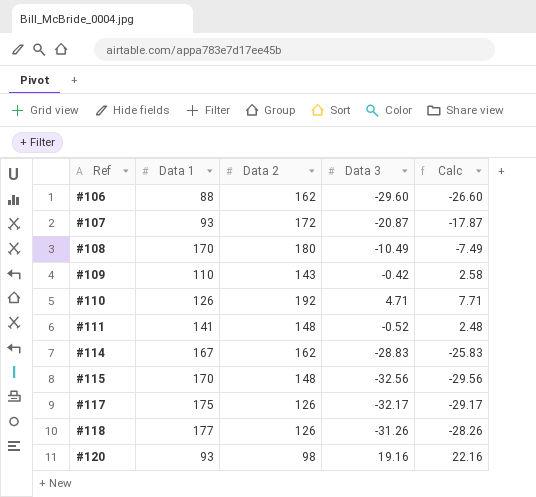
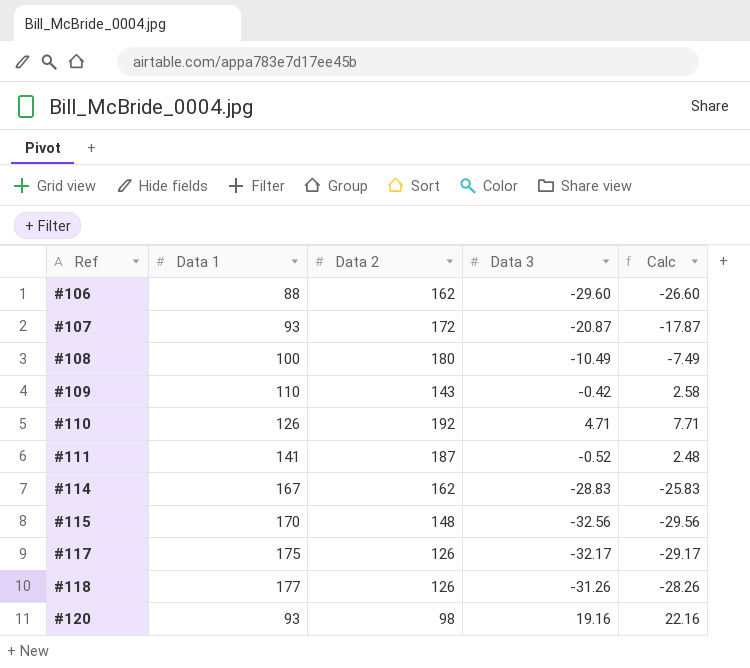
#108 | Data 1: 170 -> 100
#111 | Data 2: 148 -> 187

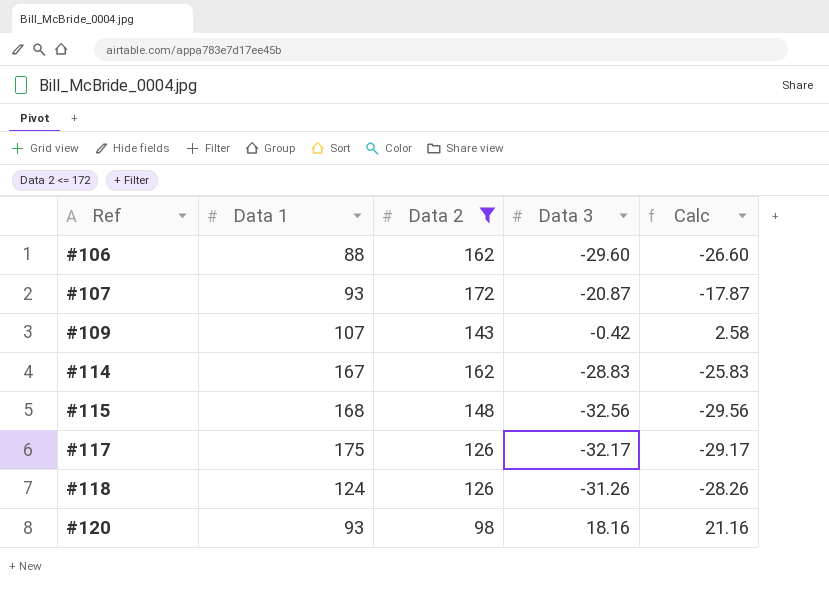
filter: none -> Data 2 <= 172
#109 | Data 1: 110 -> 107
#115 | Data 1: 170 -> 168
#118 | Data 1: 177 -> 124
#120 | Data 3: 19.16 -> 18.16
#120 | Calc: 22.16 -> 21.16

